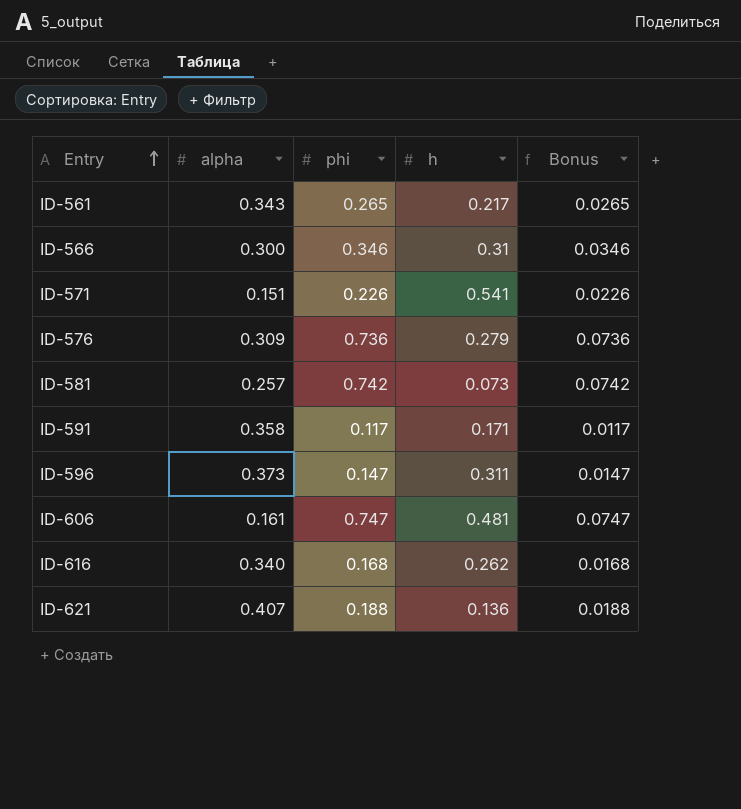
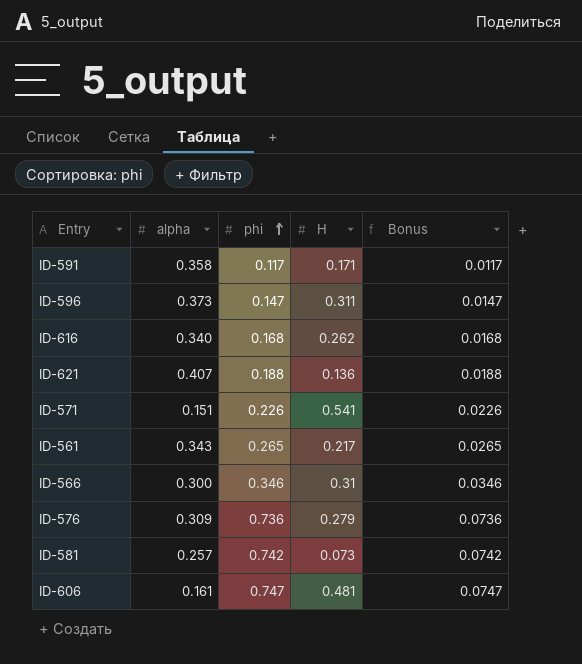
row order: Entry ascending -> phi ascending
column name: h -> H

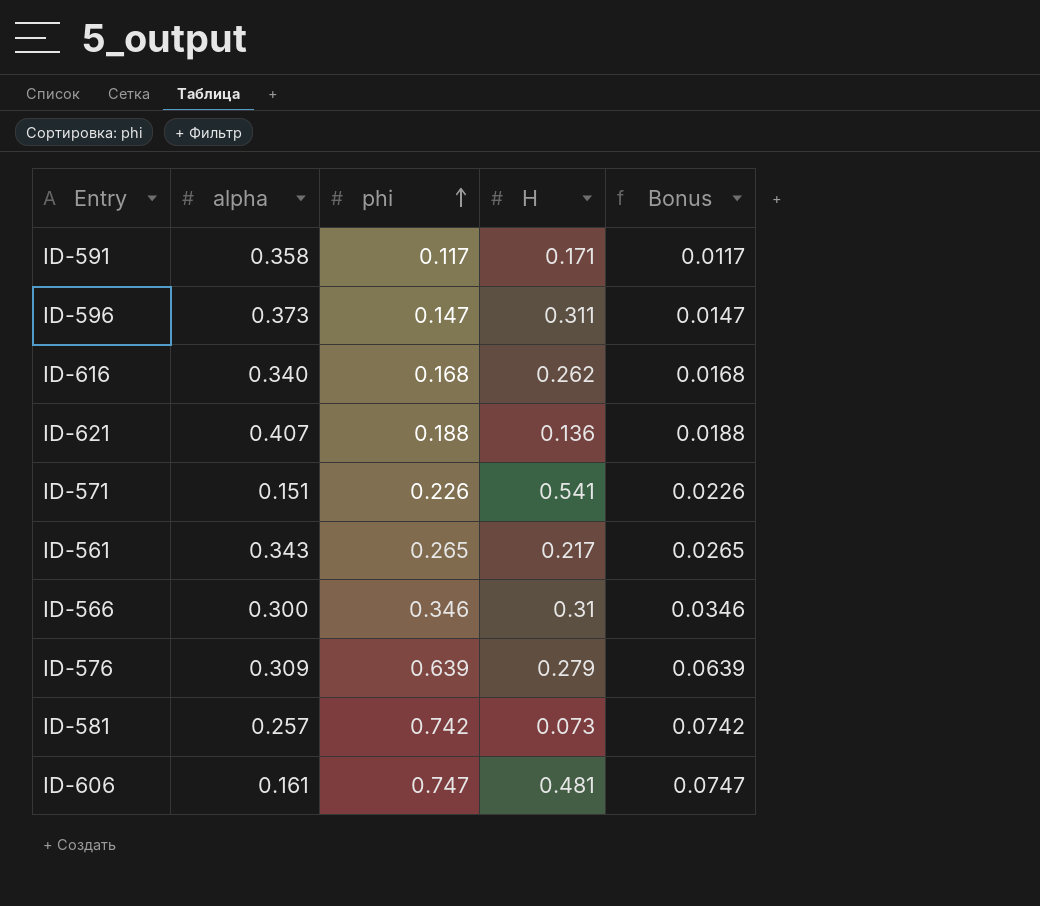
ID-576 | phi: 0.736 -> 0.639
ID-576 | Bonus: 0.0736 -> 0.0639

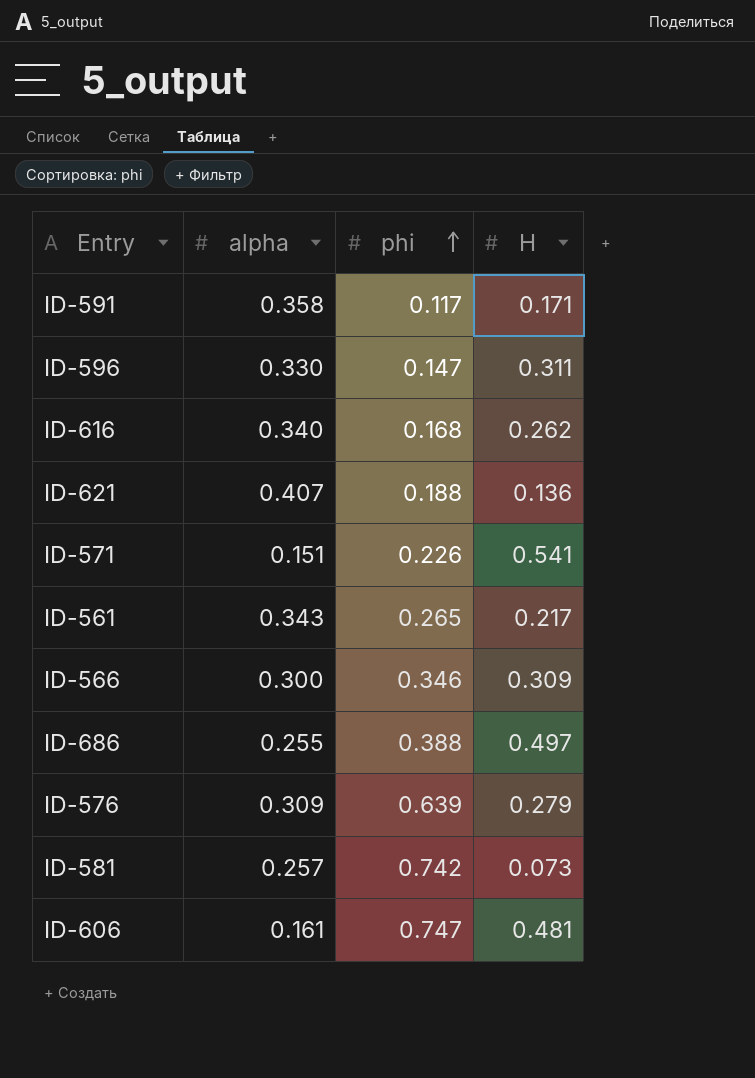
column Bonus | formula: [phi] * 0.1 -> none
ID-596 | alpha: 0.373 -> 0.330
ID-566 | H: 0.31 -> 0.309
row ID-686: none -> 0.255 | 0.388 | 0.497

